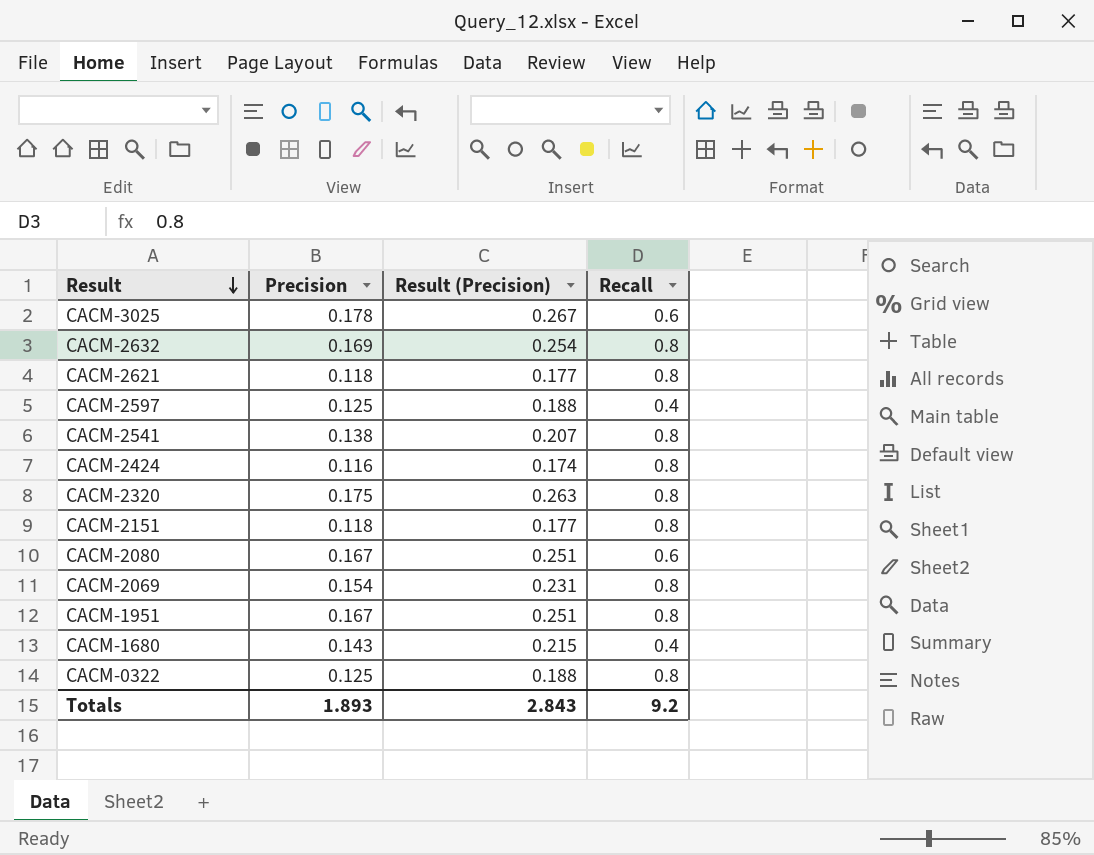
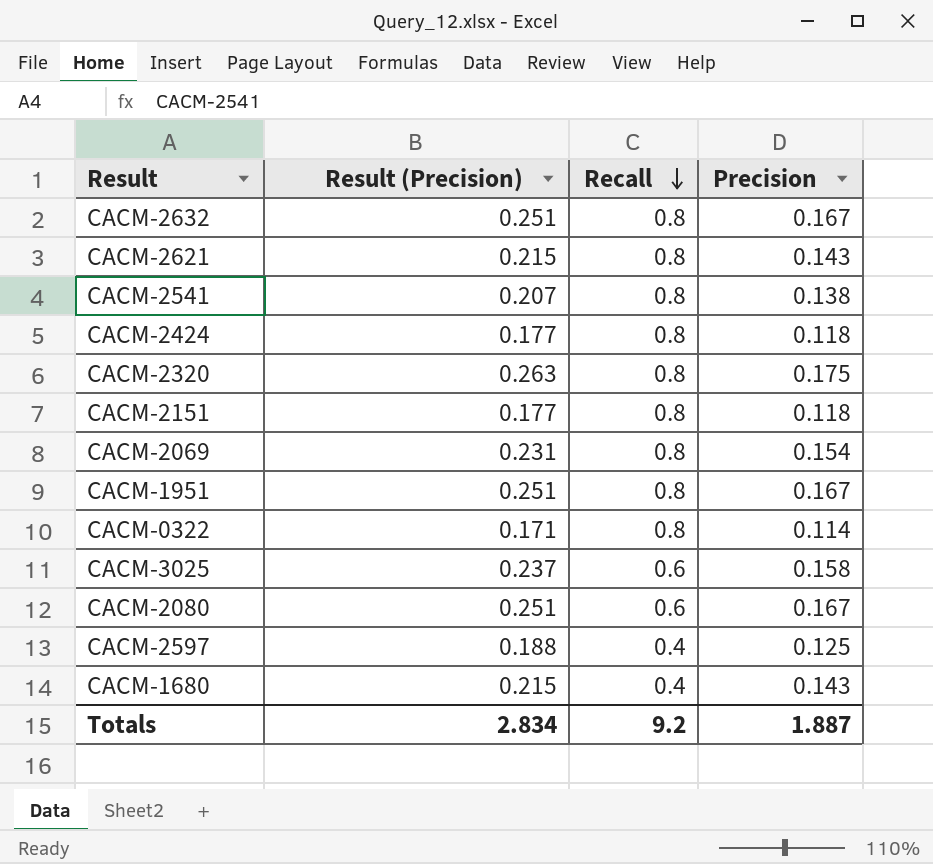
row order: Result descending -> Recall descending
column Precision | position: 2 -> 4
CACM-2632 | Result (Precision): 0.254 -> 0.251
CACM-2632 | Precision: 0.169 -> 0.167
CACM-2621 | Result (Precision): 0.177 -> 0.215
CACM-2621 | Precision: 0.118 -> 0.143
CACM-2424 | Result (Precision): 0.174 -> 0.177
CACM-2424 | Precision: 0.116 -> 0.118
CACM-0322 | Result (Precision): 0.188 -> 0.171
CACM-0322 | Precision: 0.125 -> 0.114
CACM-3025 | Result (Precision): 0.267 -> 0.237
CACM-3025 | Precision: 0.178 -> 0.158
Totals | Result (Precision): 2.843 -> 2.834
Totals | Precision: 1.893 -> 1.887

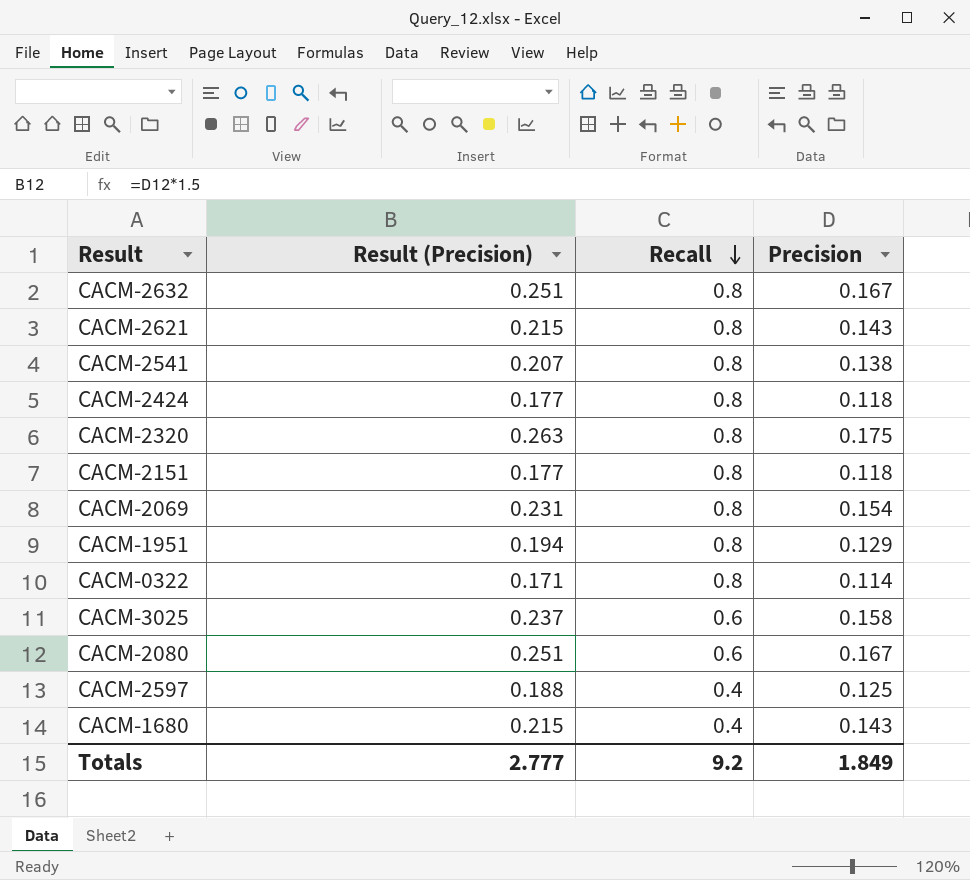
CACM-1951 | Result (Precision): 0.251 -> 0.194
CACM-1951 | Precision: 0.167 -> 0.129
Totals | Result (Precision): 2.834 -> 2.777
Totals | Precision: 1.887 -> 1.849

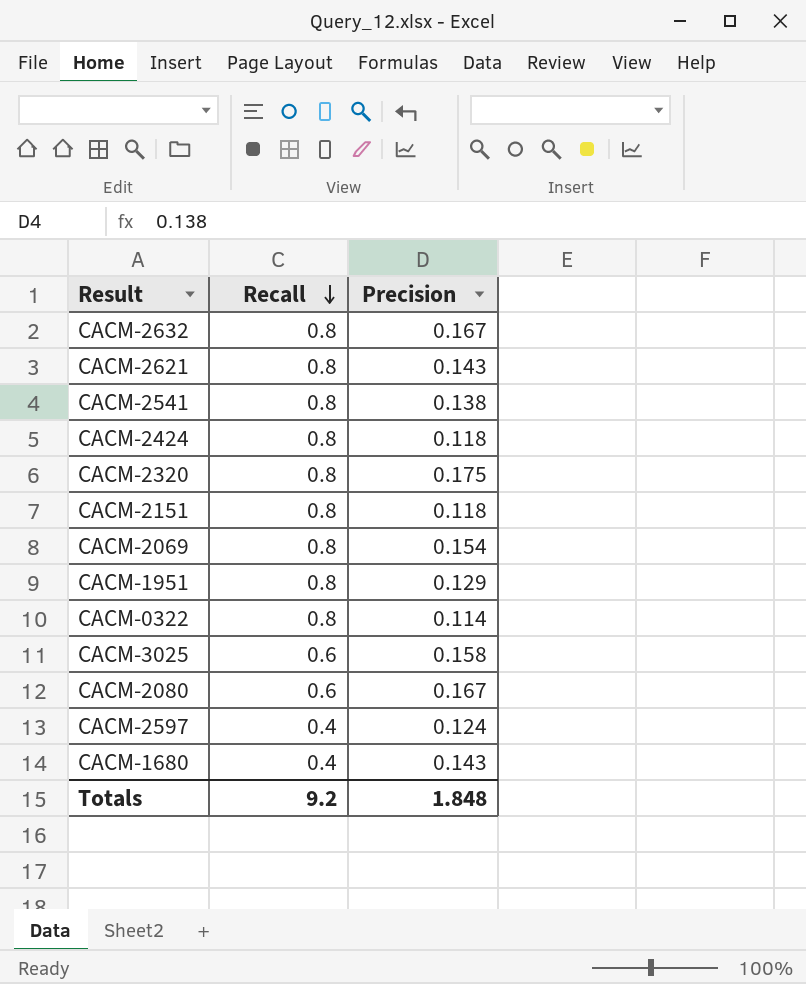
column Result (Precision) | formula: [Precision] * 1.5 -> none
CACM-2597 | Precision: 0.125 -> 0.124
Totals | Precision: 1.849 -> 1.848

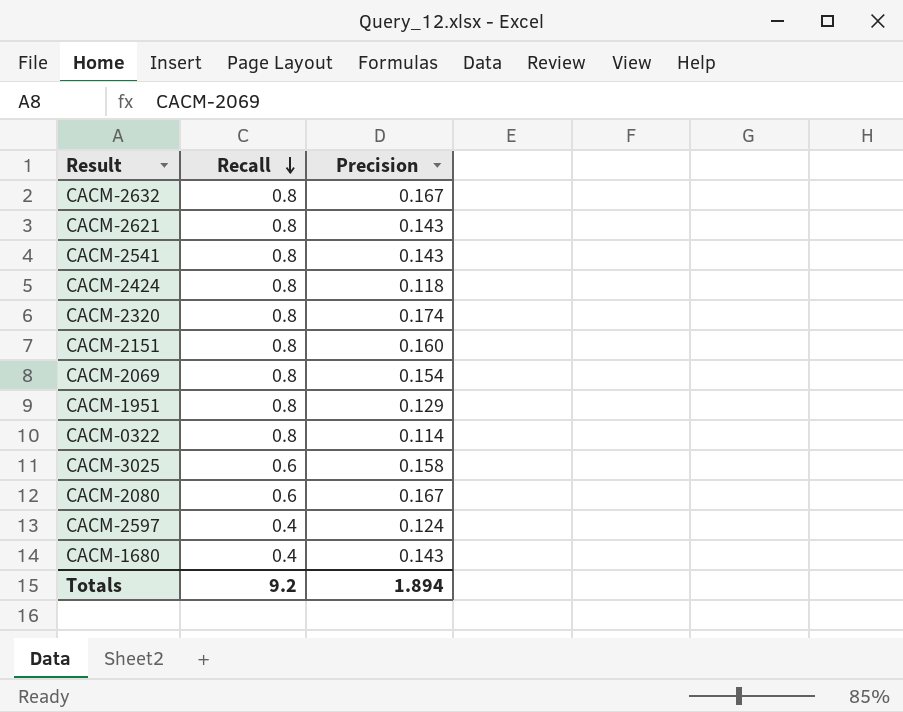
CACM-2541 | Precision: 0.138 -> 0.143
CACM-2320 | Precision: 0.175 -> 0.174
CACM-2151 | Precision: 0.118 -> 0.160
Totals | Precision: 1.848 -> 1.894

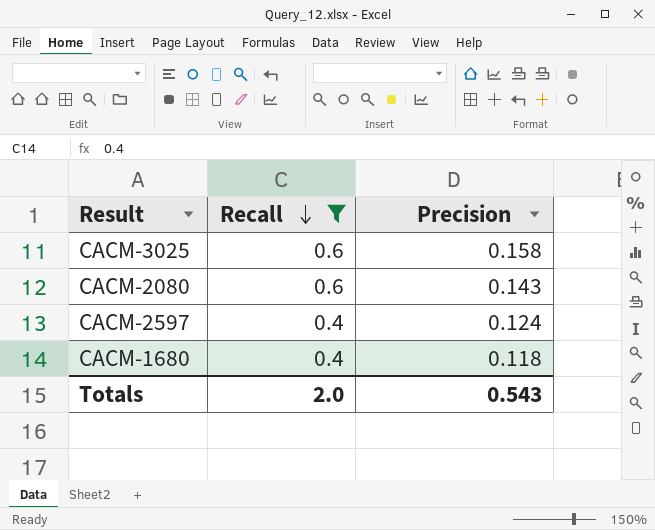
filter: none -> Recall != 0.8
CACM-2080 | Precision: 0.167 -> 0.143
CACM-1680 | Precision: 0.143 -> 0.118
Totals | Recall: 9.2 -> 2.0
Totals | Precision: 1.894 -> 0.543

